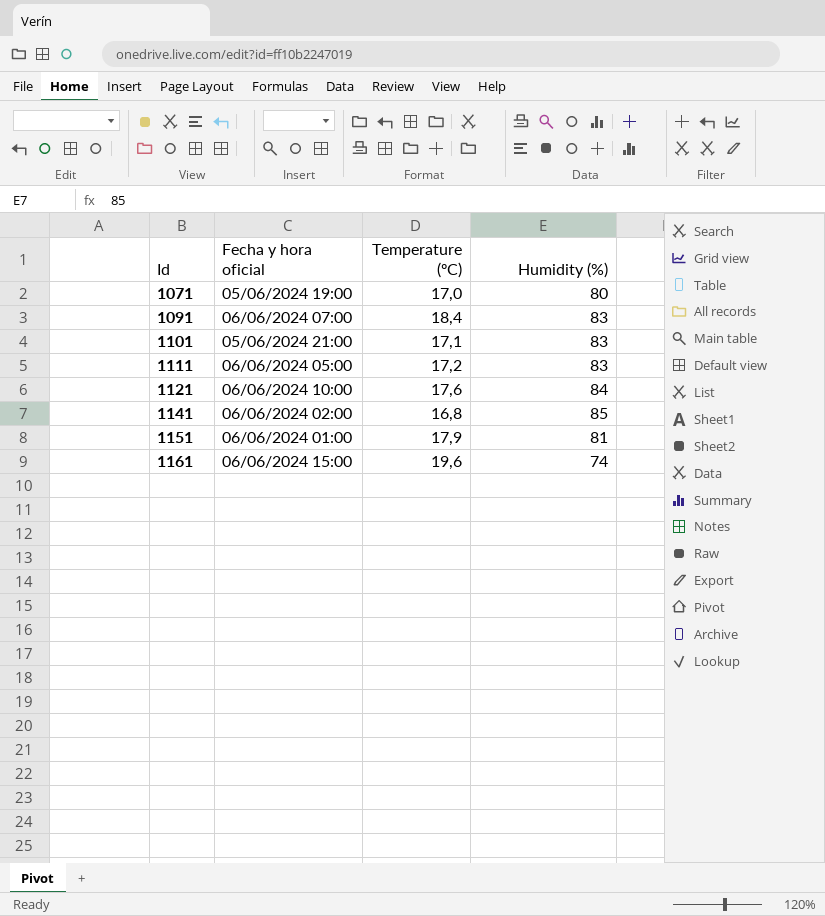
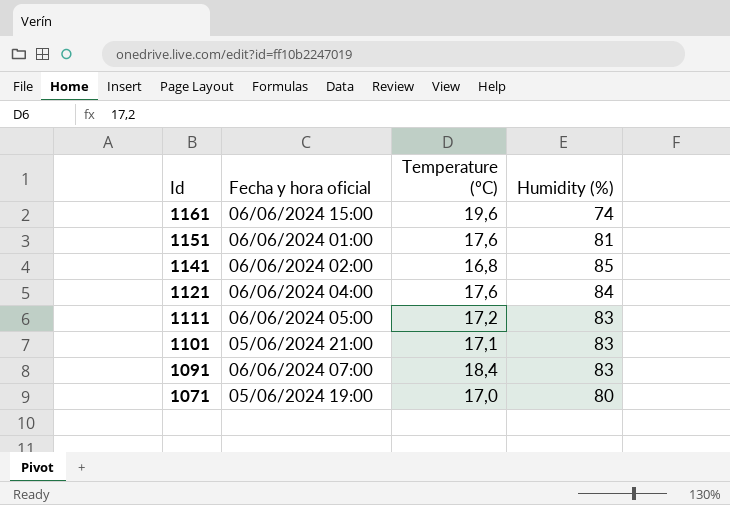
row order: Id ascending -> Id descending
1151 | Temperature (ºC): 17,9 -> 17,6
1121 | Fecha y hora oficial: 06/06/2024 10:00 -> 06/06/2024 04:00

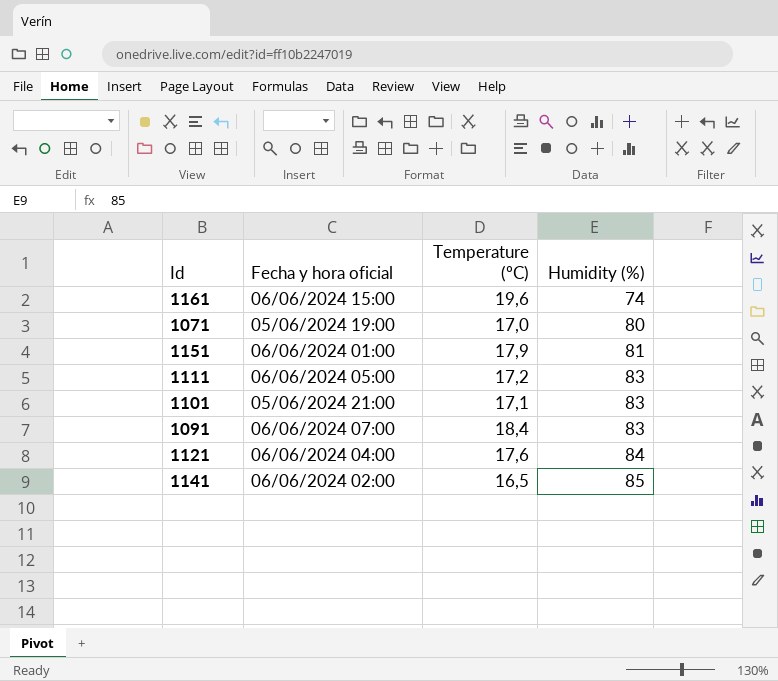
row order: Id descending -> Humidity (%) ascending
1151 | Temperature (ºC): 17,6 -> 17,9
1141 | Temperature (ºC): 16,8 -> 16,5

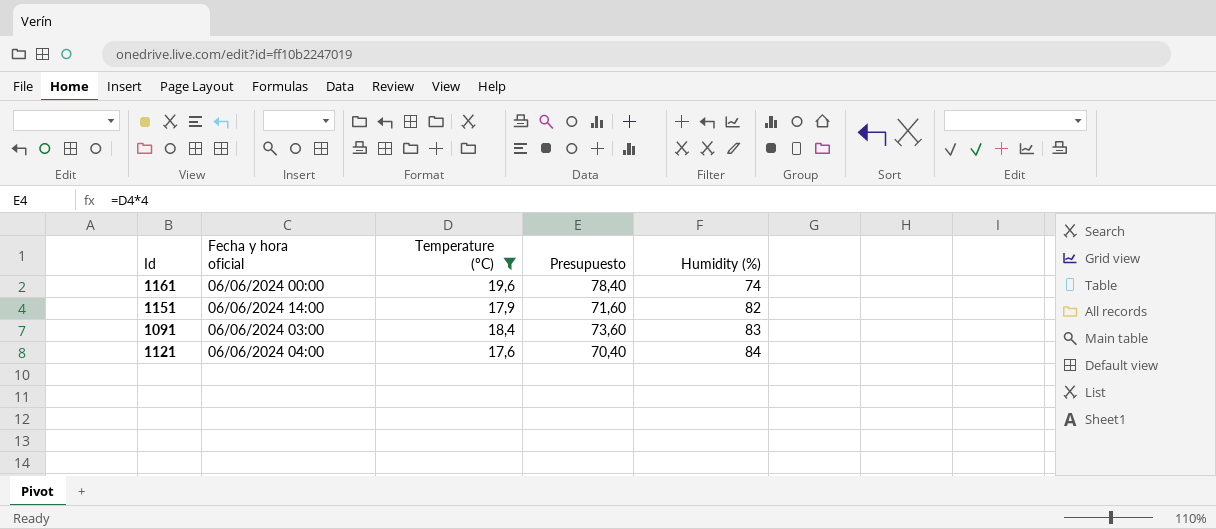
filter: none -> Temperature (ºC) >= 17,6
column Presupuesto | formula: none -> [Temperature (ºC)] * 4
1161 | Fecha y hora oficial: 06/06/2024 15:00 -> 06/06/2024 00:00
1151 | Fecha y hora oficial: 06/06/2024 01:00 -> 06/06/2024 14:00
1151 | Humidity (%): 81 -> 82
1091 | Fecha y hora oficial: 06/06/2024 07:00 -> 06/06/2024 03:00

